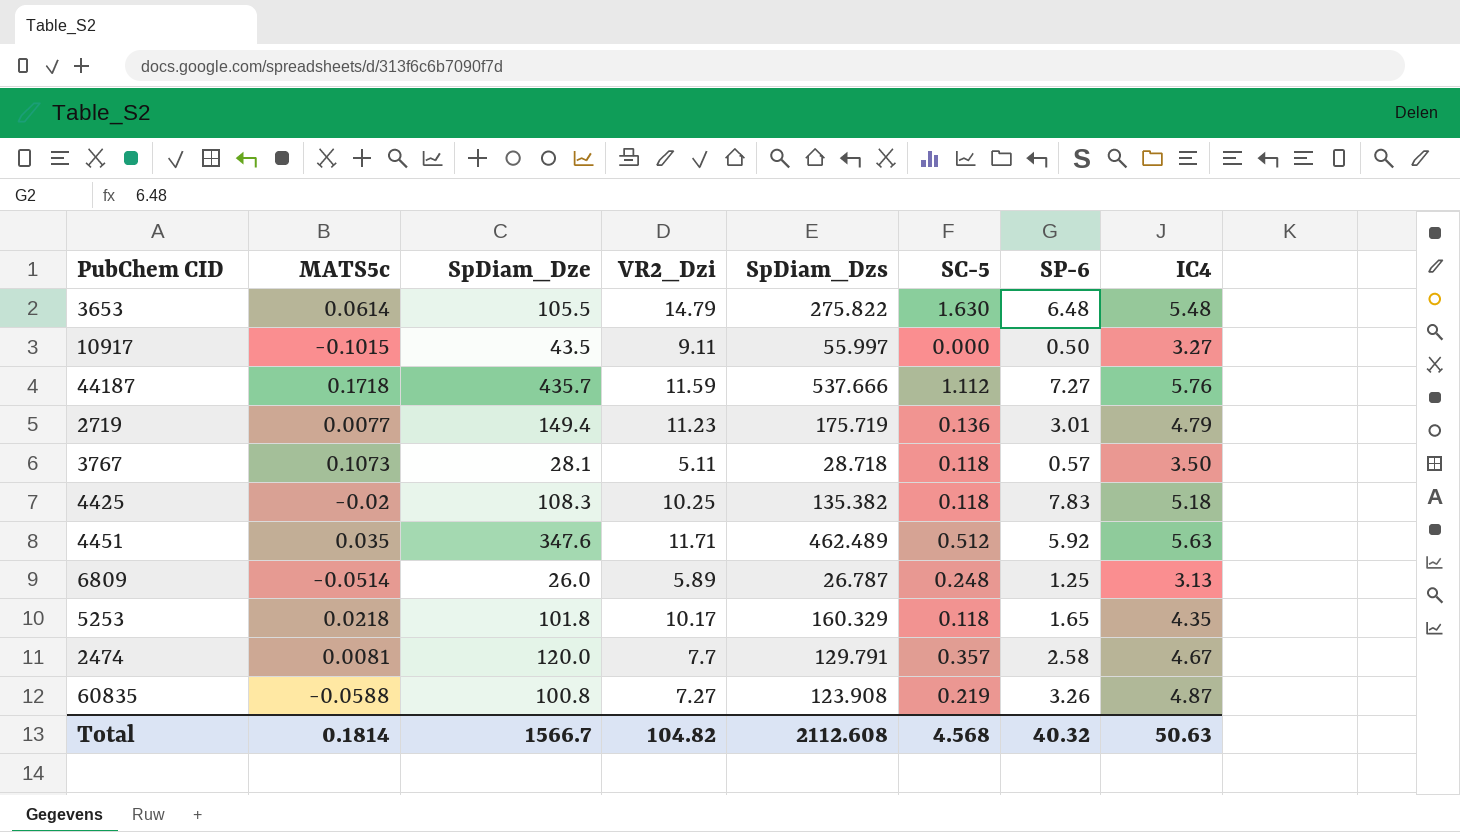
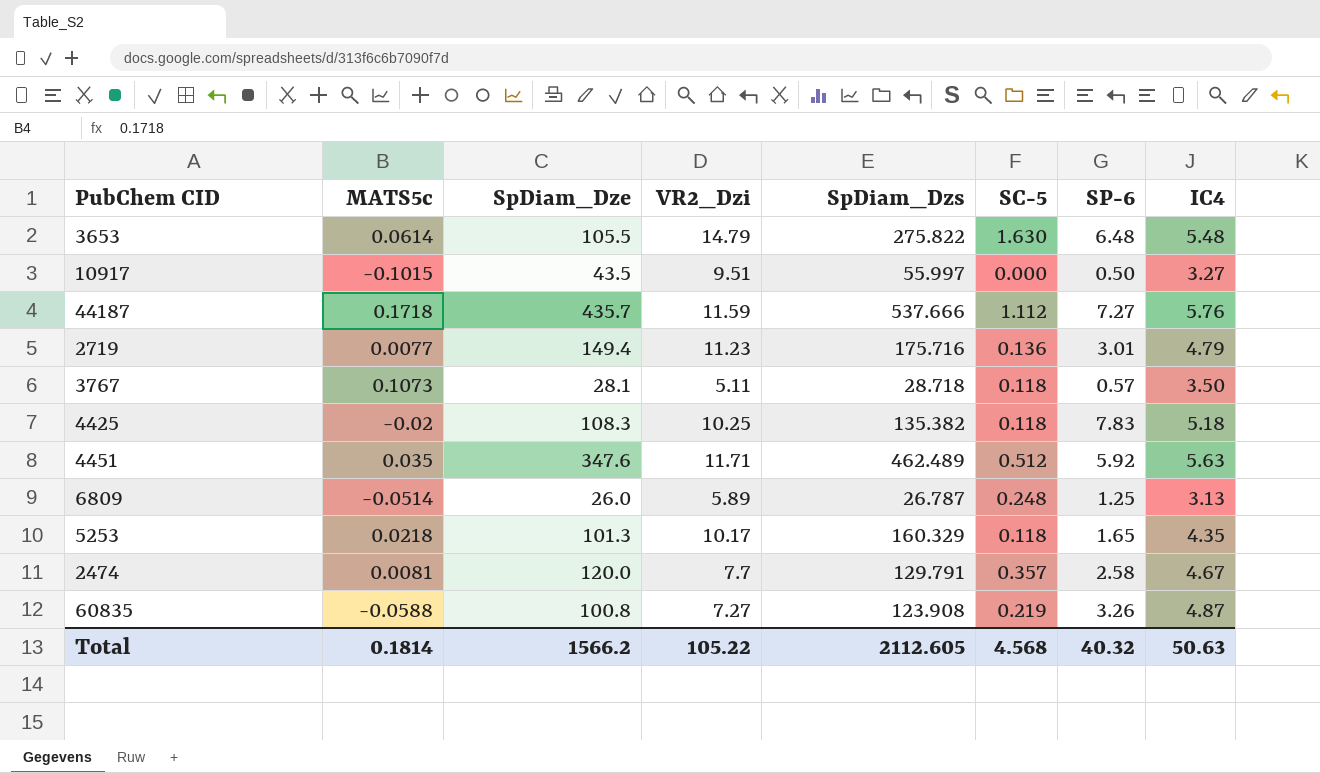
10917 | VR2_Dzi: 9.11 -> 9.51
2719 | SpDiam_Dzs: 175.719 -> 175.716
5253 | SpDiam_Dze: 101.8 -> 101.3
Total | SpDiam_Dze: 1566.7 -> 1566.2
Total | VR2_Dzi: 104.82 -> 105.22
Total | SpDiam_Dzs: 2112.608 -> 2112.605

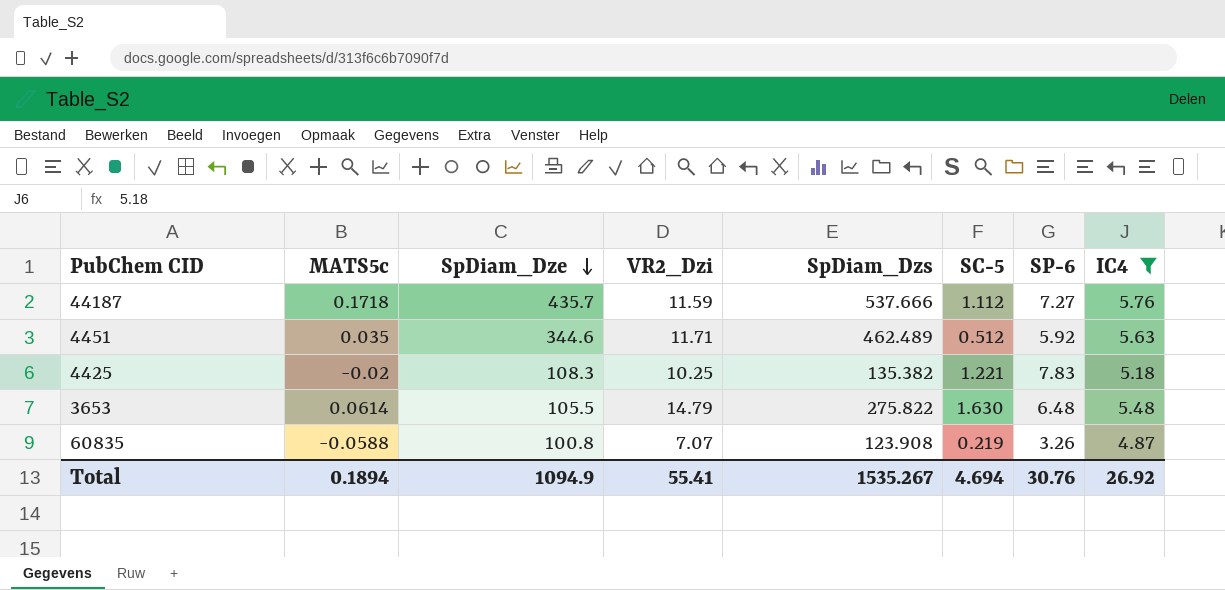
filter: none -> IC4 >= 4.87
row order: none -> SpDiam_Dze descending
4451 | SpDiam_Dze: 347.6 -> 344.6
4425 | SC-5: 0.118 -> 1.221
60835 | VR2_Dzi: 7.27 -> 7.07
Total | MATS5c: 0.1814 -> 0.1894
Total | SpDiam_Dze: 1566.2 -> 1094.9
Total | VR2_Dzi: 105.22 -> 55.41
Total | SpDiam_Dzs: 2112.605 -> 1535.267
Total | SC-5: 4.568 -> 4.694
Total | SP-6: 40.32 -> 30.76
Total | IC4: 50.63 -> 26.92

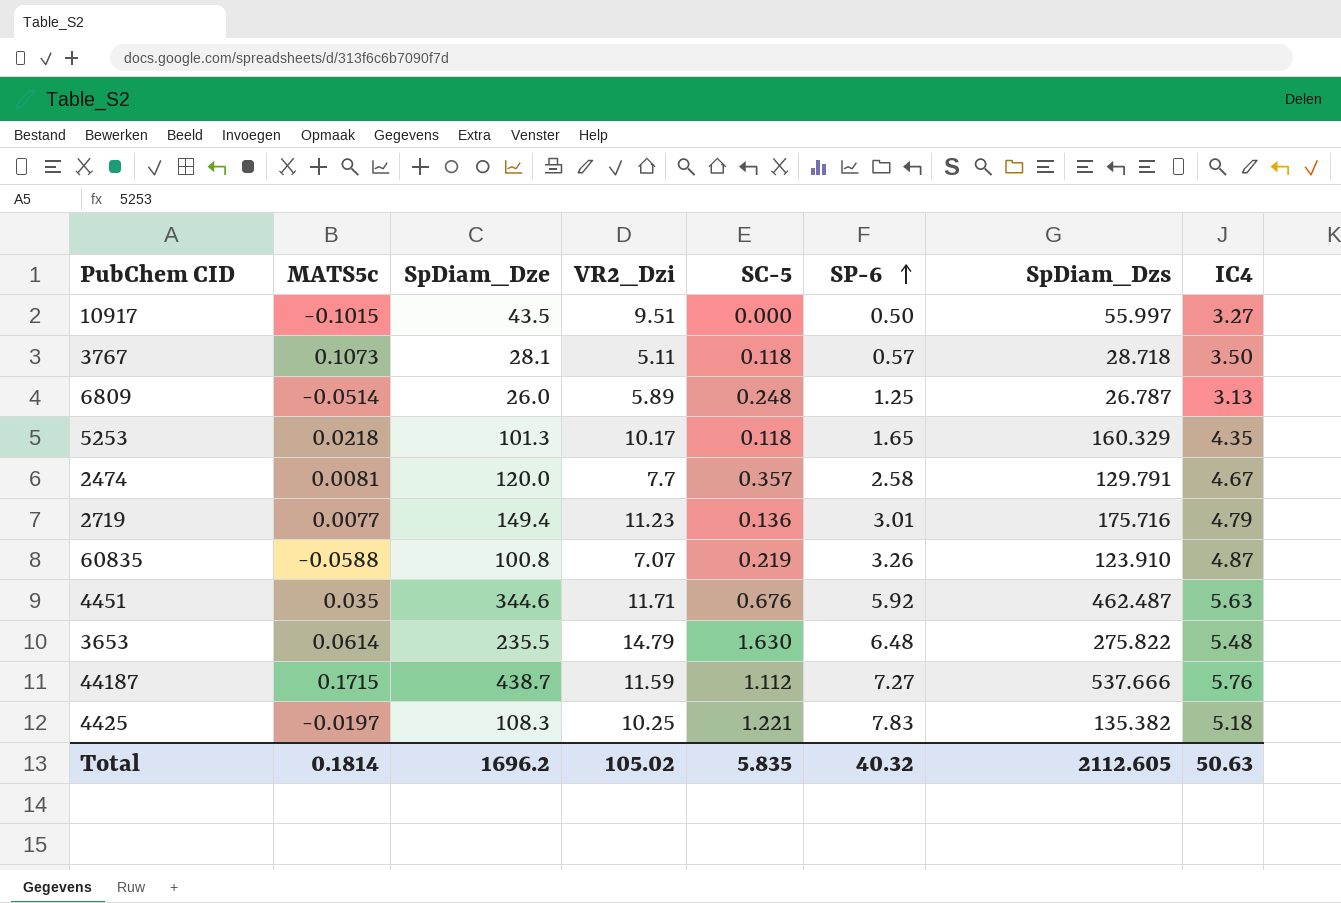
filter: IC4 >= 4.87 -> none
row order: SpDiam_Dze descending -> SP-6 ascending
column SpDiam_Dzs | position: 5 -> 7
60835 | SpDiam_Dzs: 123.908 -> 123.910
4451 | SC-5: 0.512 -> 0.676
4451 | SpDiam_Dzs: 462.489 -> 462.487
3653 | SpDiam_Dze: 105.5 -> 235.5
44187 | MATS5c: 0.1718 -> 0.1715
44187 | SpDiam_Dze: 435.7 -> 438.7
4425 | MATS5c: -0.02 -> -0.0197
Total | MATS5c: 0.1894 -> 0.1814
Total | SpDiam_Dze: 1094.9 -> 1696.2
Total | VR2_Dzi: 55.41 -> 105.02
Total | SC-5: 4.694 -> 5.835
Total | SP-6: 30.76 -> 40.32
Total | SpDiam_Dzs: 1535.267 -> 2112.605
Total | IC4: 26.92 -> 50.63

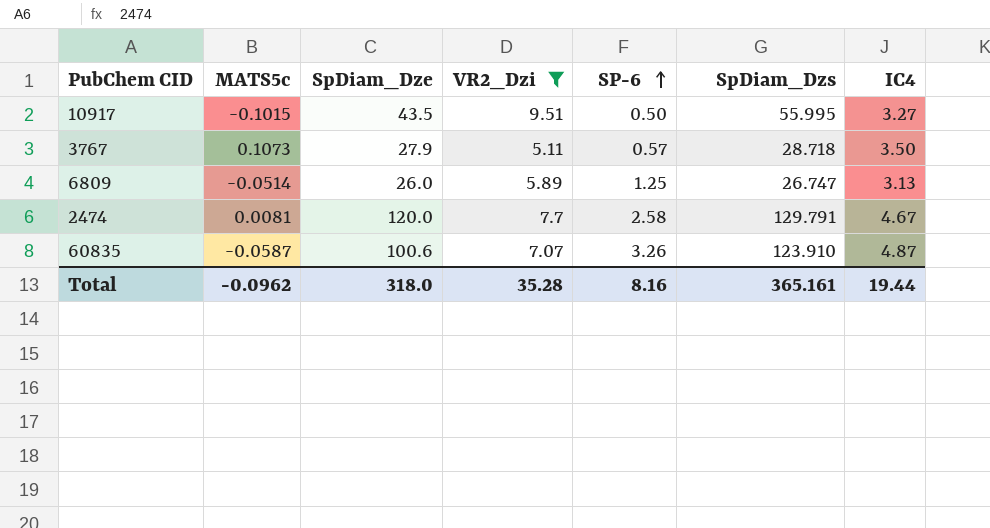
filter: none -> VR2_Dzi <= 9.51
column SC-5 | position: 5 -> none
10917 | SpDiam_Dzs: 55.997 -> 55.995
3767 | SpDiam_Dze: 28.1 -> 27.9
6809 | SpDiam_Dzs: 26.787 -> 26.747
60835 | MATS5c: -0.0588 -> -0.0587
60835 | SpDiam_Dze: 100.8 -> 100.6
Total | MATS5c: 0.1814 -> -0.0962
Total | SpDiam_Dze: 1696.2 -> 318.0
Total | VR2_Dzi: 105.02 -> 35.28
Total | SP-6: 40.32 -> 8.16
Total | SpDiam_Dzs: 2112.605 -> 365.161
Total | IC4: 50.63 -> 19.44

